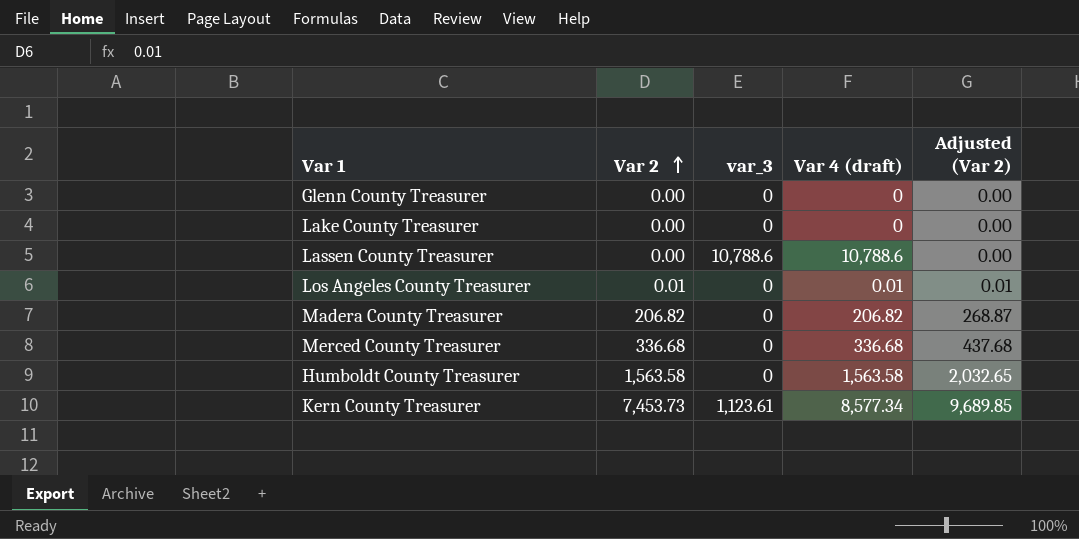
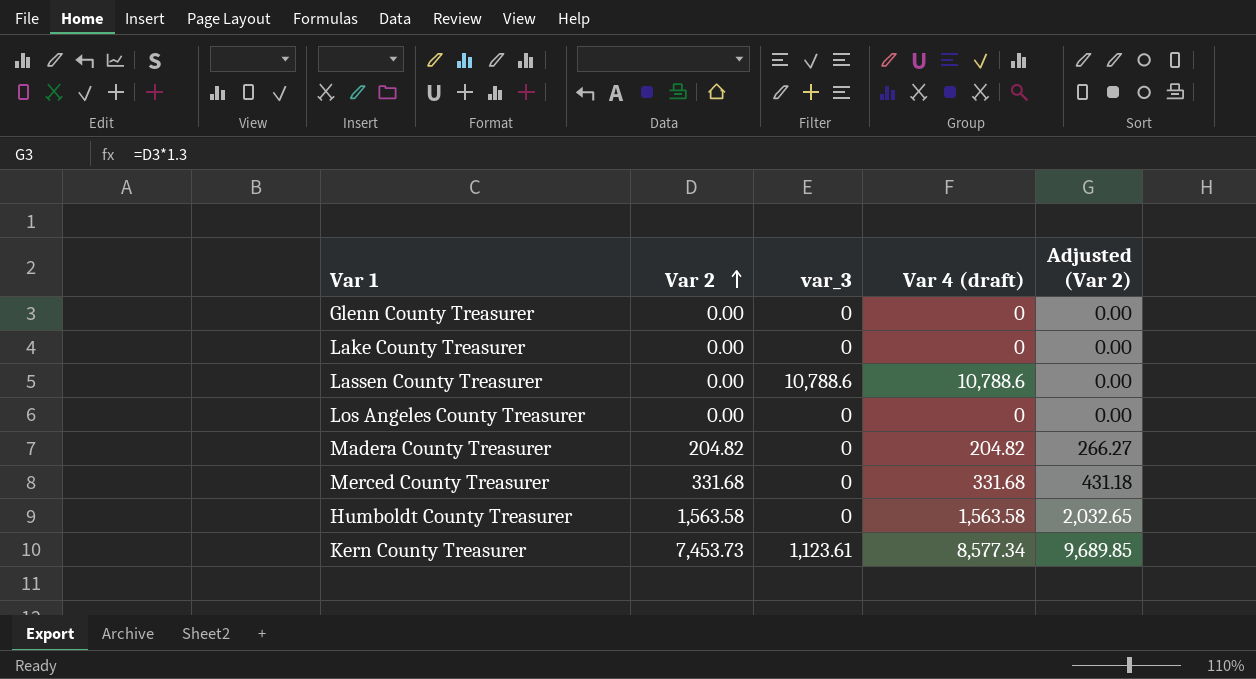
Los Angeles County Treasurer | Var 2: 0.01 -> 0.00
Los Angeles County Treasurer | Var 4 (draft): 0.01 -> 0
Los Angeles County Treasurer | Adjusted (Var 2): 0.01 -> 0.00
Madera County Treasurer | Var 2: 206.82 -> 204.82
Madera County Treasurer | Var 4 (draft): 206.82 -> 204.82
Madera County Treasurer | Adjusted (Var 2): 268.87 -> 266.27
Merced County Treasurer | Var 2: 336.68 -> 331.68
Merced County Treasurer | Var 4 (draft): 336.68 -> 331.68
Merced County Treasurer | Adjusted (Var 2): 437.68 -> 431.18

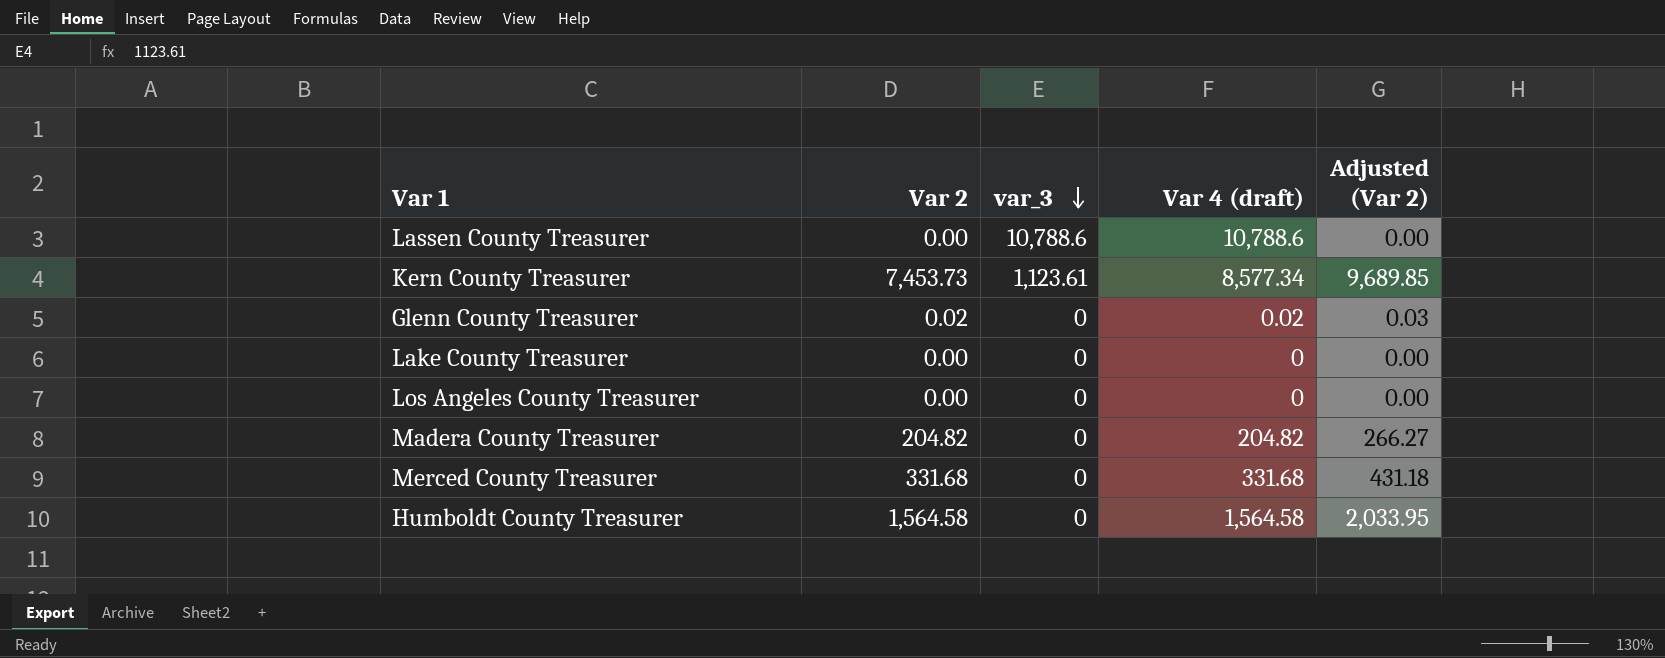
row order: Var 2 ascending -> var_3 descending
Glenn County Treasurer | Var 2: 0.00 -> 0.02
Glenn County Treasurer | Var 4 (draft): 0 -> 0.02
Glenn County Treasurer | Adjusted (Var 2): 0.00 -> 0.03
Humboldt County Treasurer | Var 2: 1,563.58 -> 1,564.58
Humboldt County Treasurer | Var 4 (draft): 1,563.58 -> 1,564.58
Humboldt County Treasurer | Adjusted (Var 2): 2,032.65 -> 2,033.95

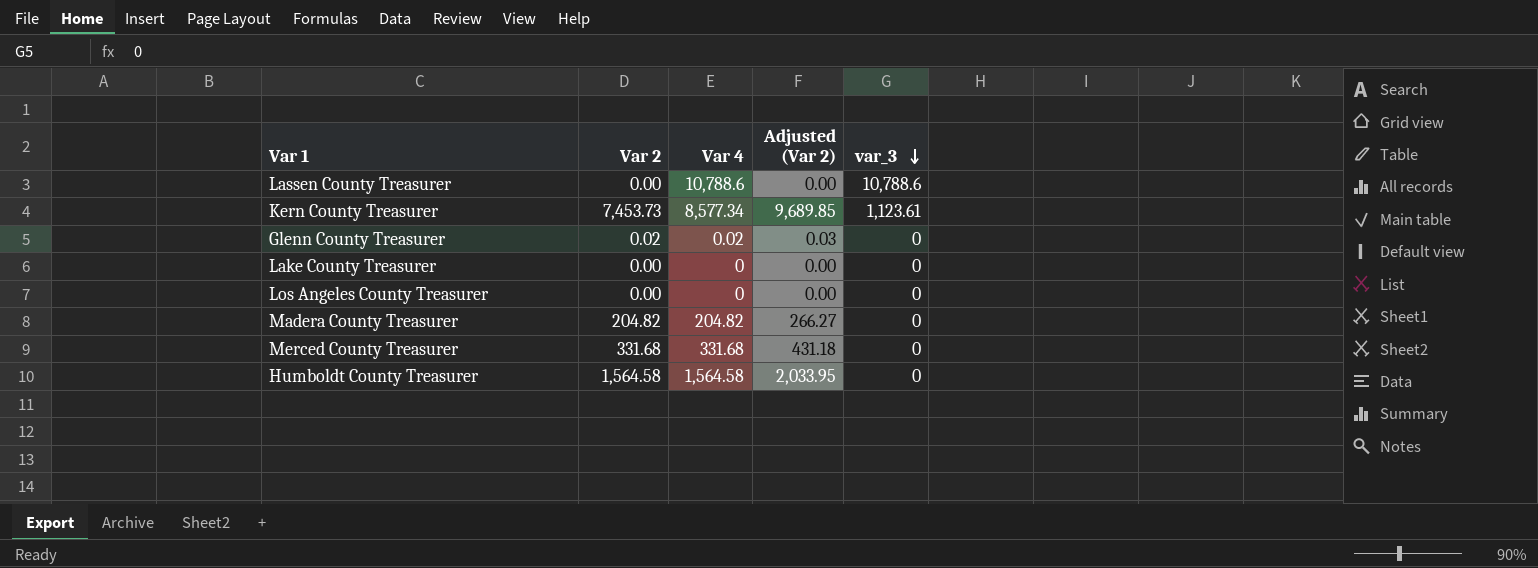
column name: Var 4 (draft) -> Var 4
column var_3 | position: 3 -> 5

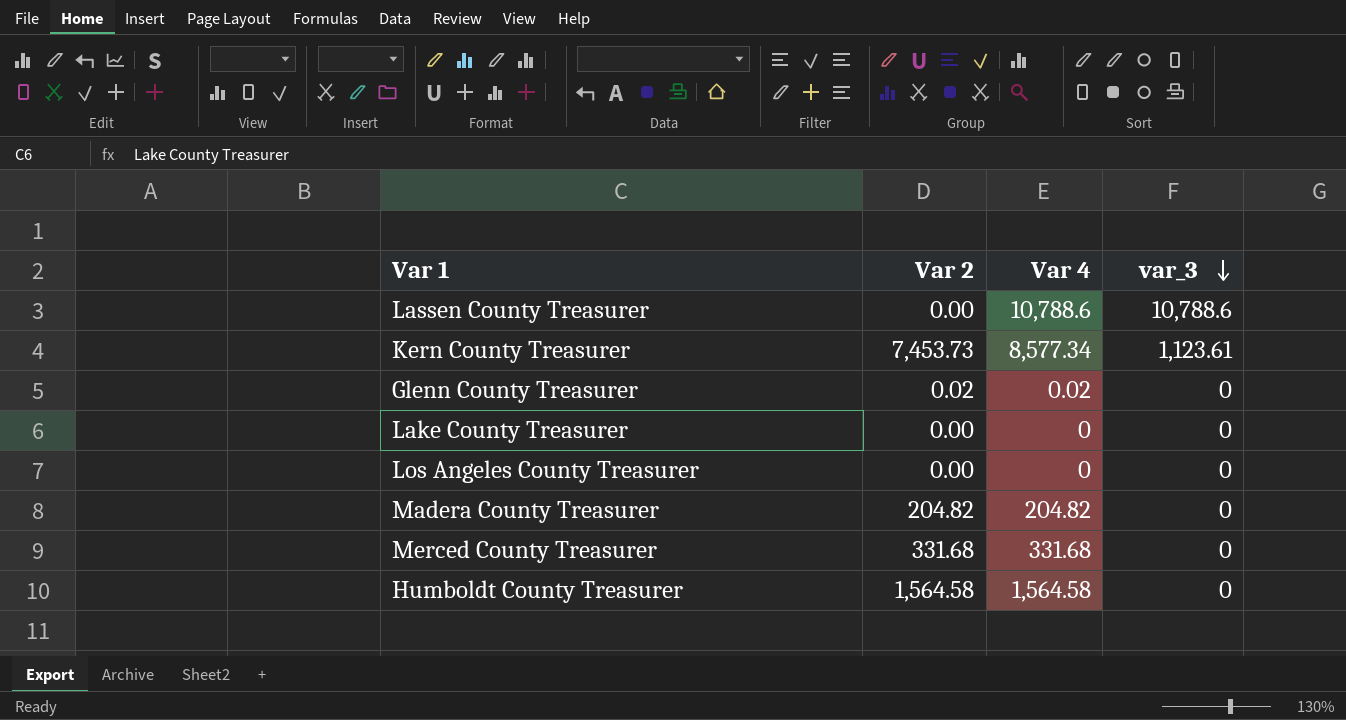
column Adjusted (Var 2) | formula: [Var 2] * 1.3 -> none

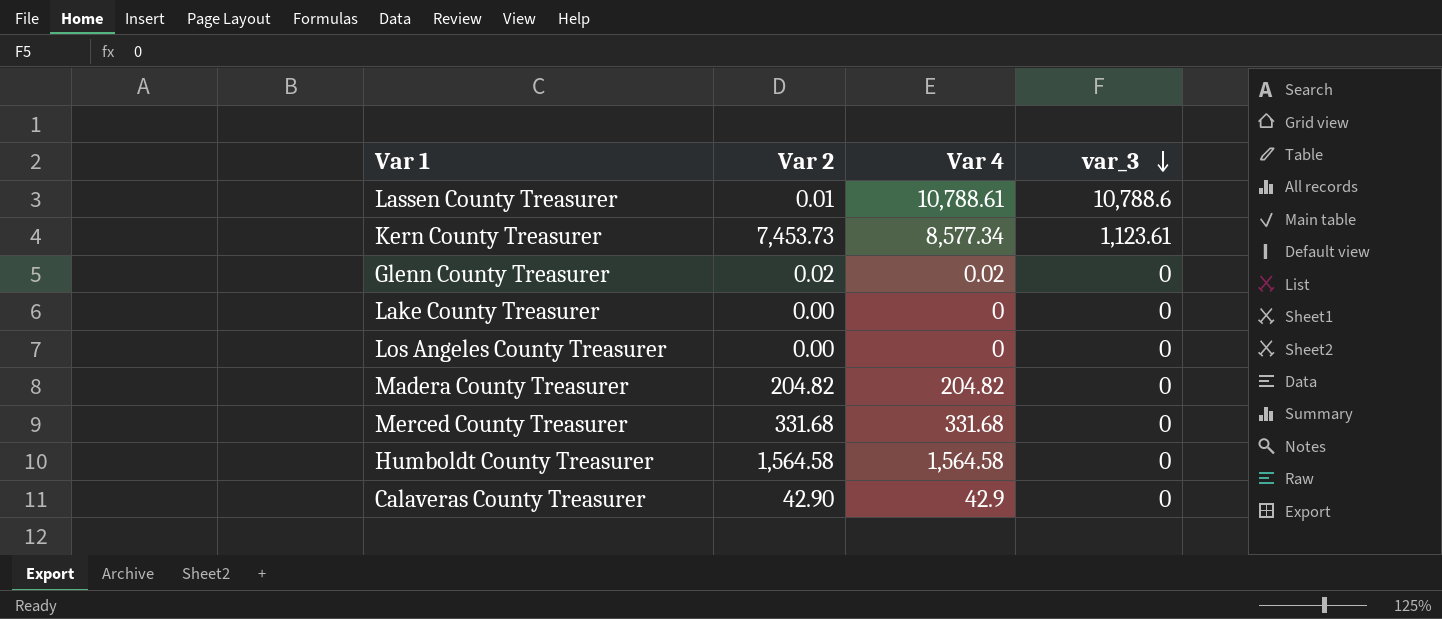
Lassen County Treasurer | Var 2: 0.00 -> 0.01
Lassen County Treasurer | Var 4: 10,788.6 -> 10,788.61
row Calaveras County Treasurer: none -> 42.90 | 42.9 | 0

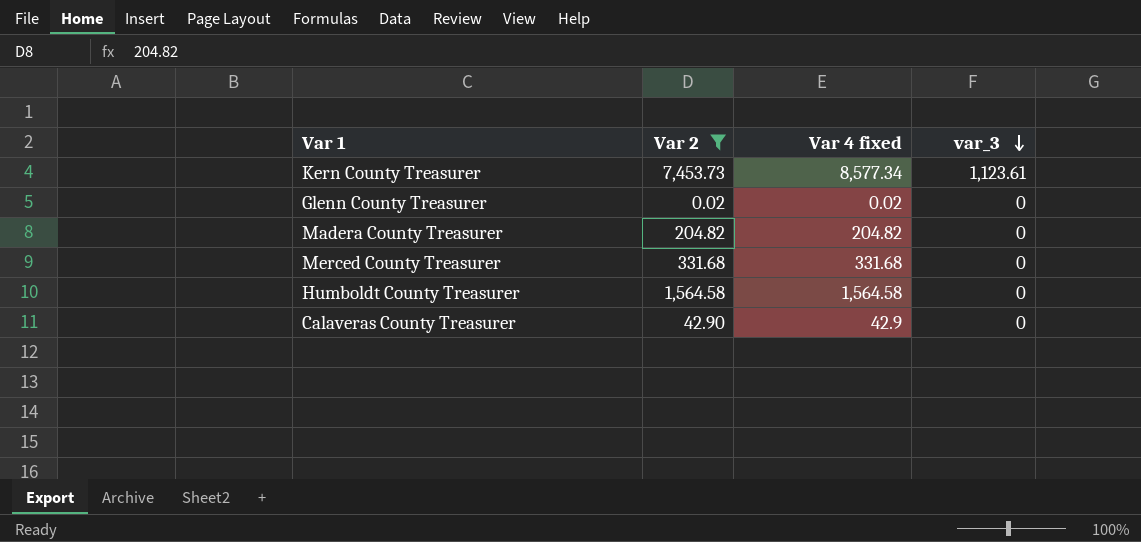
filter: none -> Var 2 >= 0.02
column name: Var 4 -> Var 4 fixed

